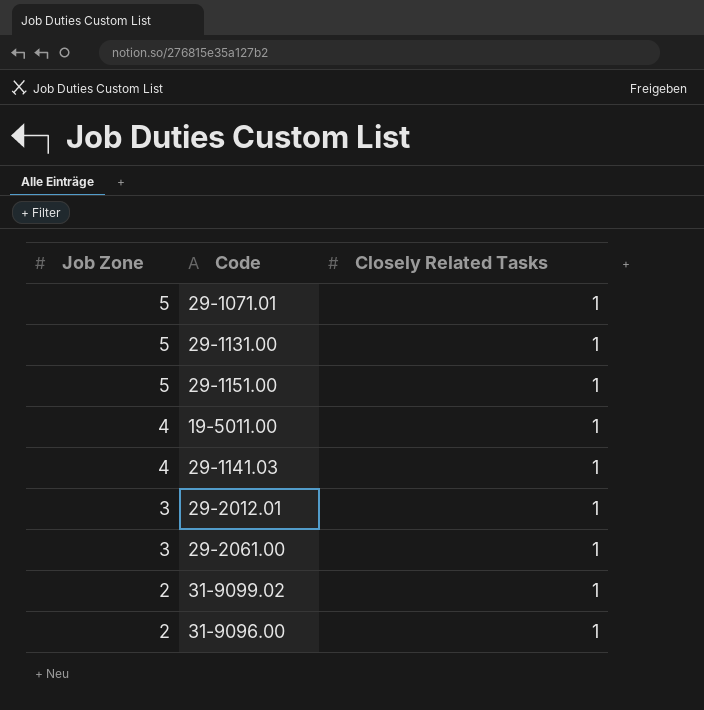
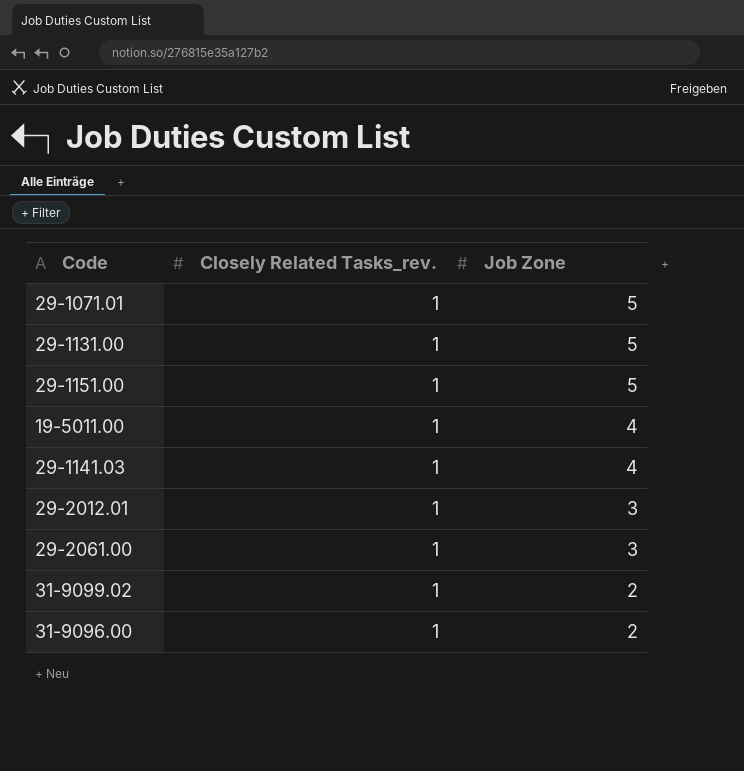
column name: Closely Related Tasks -> Closely Related Tasks_rev.
column Job Zone | position: 1 -> 3

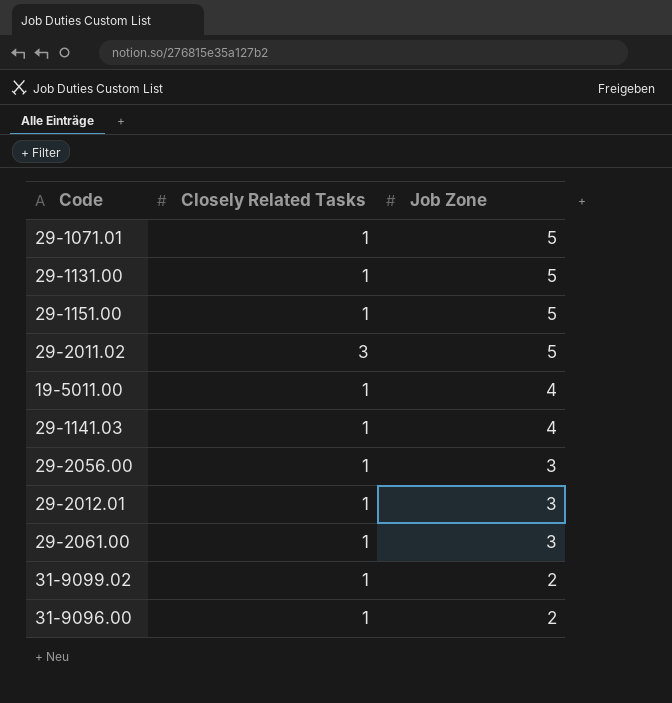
column name: Closely Related Tasks_rev. -> Closely Related Tasks
row 29-2011.02: none -> 3 | 5
row 29-2056.00: none -> 1 | 3

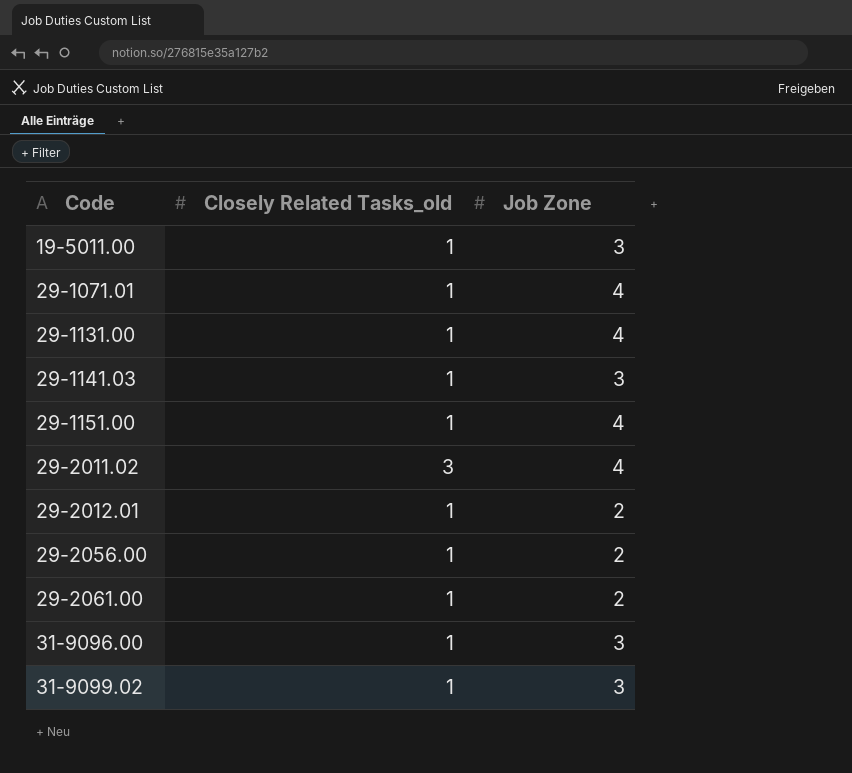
row order: Job Zone descending -> Code ascending
column name: Closely Related Tasks -> Closely Related Tasks_old
19-5011.00 | Job Zone: 4 -> 3
29-1071.01 | Job Zone: 5 -> 4
29-1131.00 | Job Zone: 5 -> 4
29-1141.03 | Job Zone: 4 -> 3
29-1151.00 | Job Zone: 5 -> 4
29-2011.02 | Job Zone: 5 -> 4
29-2012.01 | Job Zone: 3 -> 2
29-2056.00 | Job Zone: 3 -> 2
29-2061.00 | Job Zone: 3 -> 2
31-9096.00 | Job Zone: 2 -> 3
31-9099.02 | Job Zone: 2 -> 3

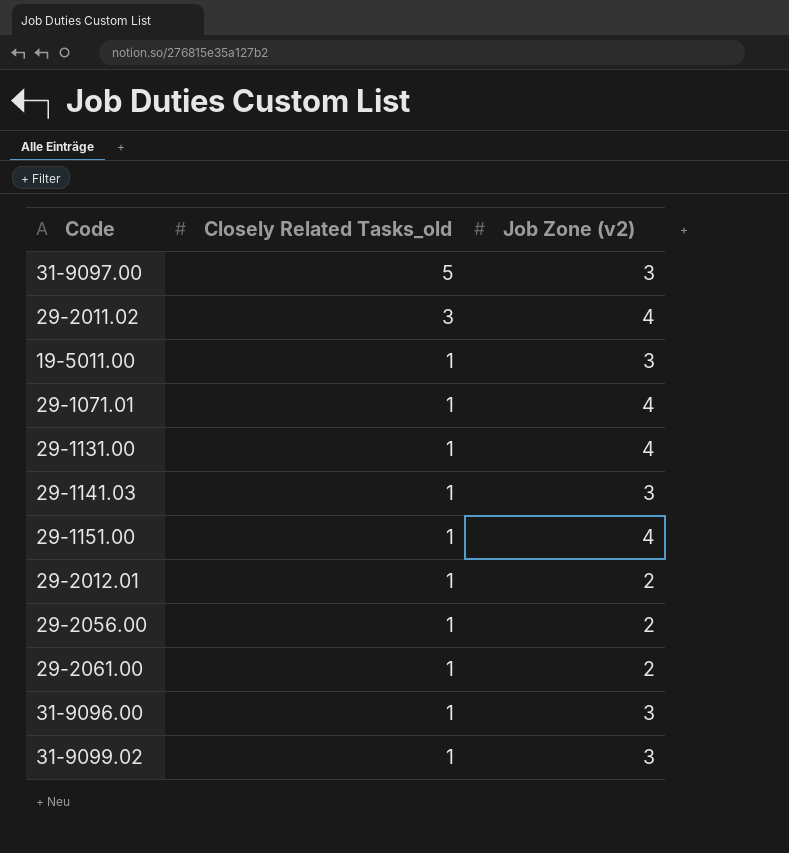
row order: Code ascending -> Closely Related Tasks_old descending
column name: Job Zone -> Job Zone (v2)
row 31-9097.00: none -> 5 | 3

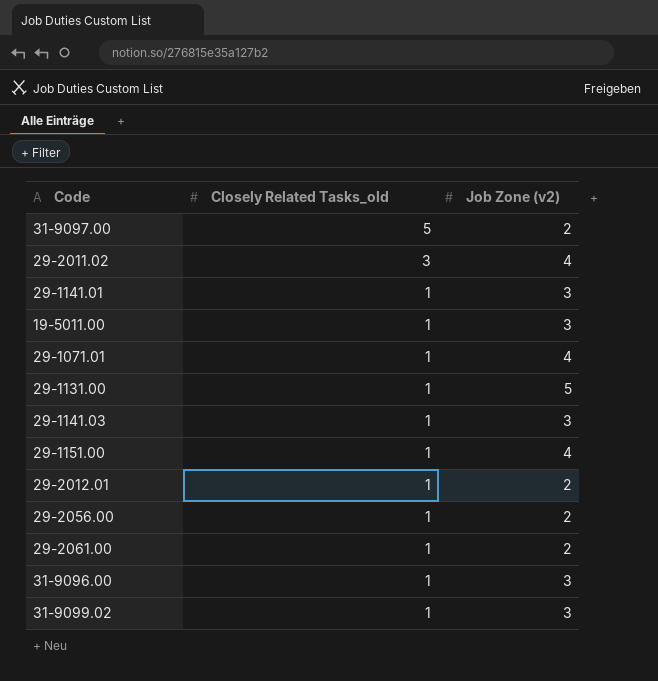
31-9097.00 | Job Zone (v2): 3 -> 2
row 29-1141.01: none -> 1 | 3
29-1131.00 | Job Zone (v2): 4 -> 5

